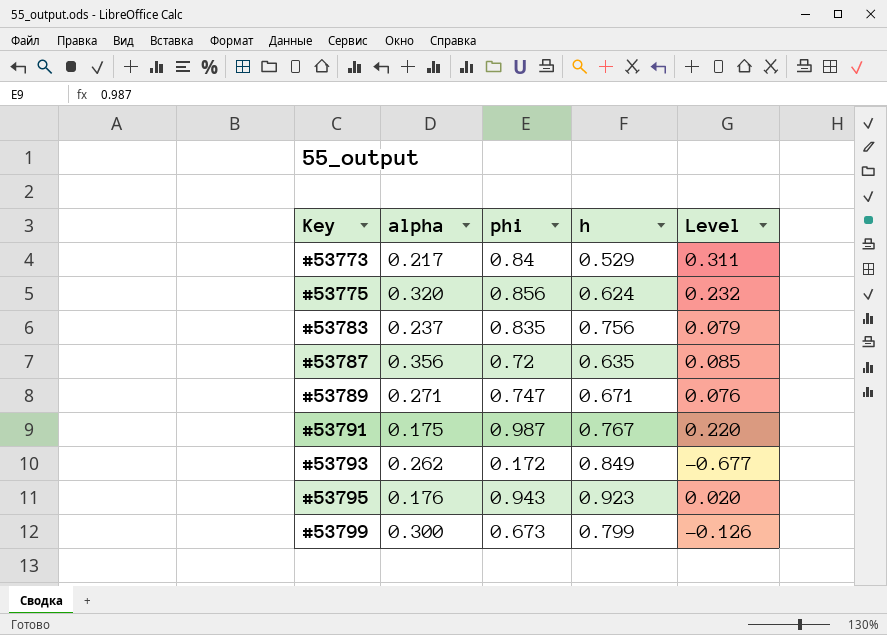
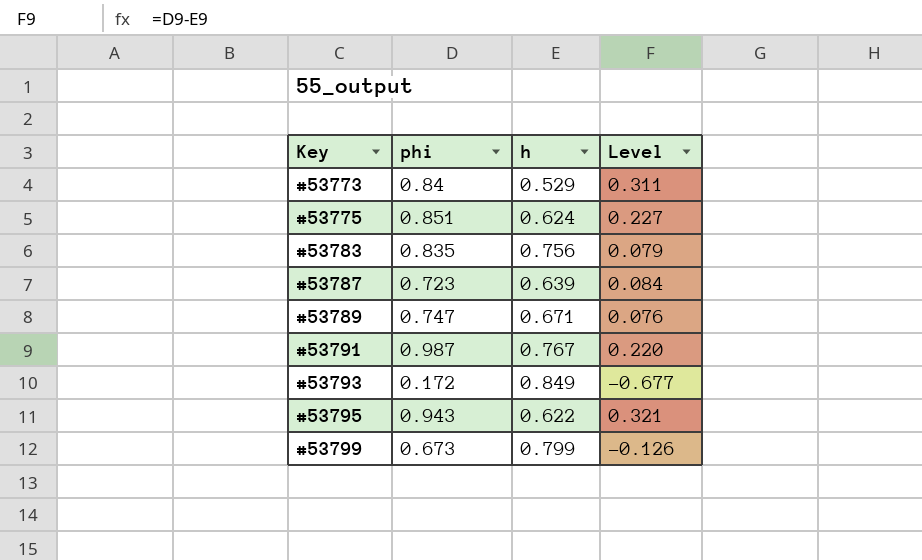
column alpha | position: 2 -> none
#53775 | phi: 0.856 -> 0.851
#53775 | Level: 0.232 -> 0.227
#53787 | phi: 0.72 -> 0.723
#53787 | h: 0.635 -> 0.639
#53787 | Level: 0.085 -> 0.084
#53795 | h: 0.923 -> 0.622
#53795 | Level: 0.020 -> 0.321

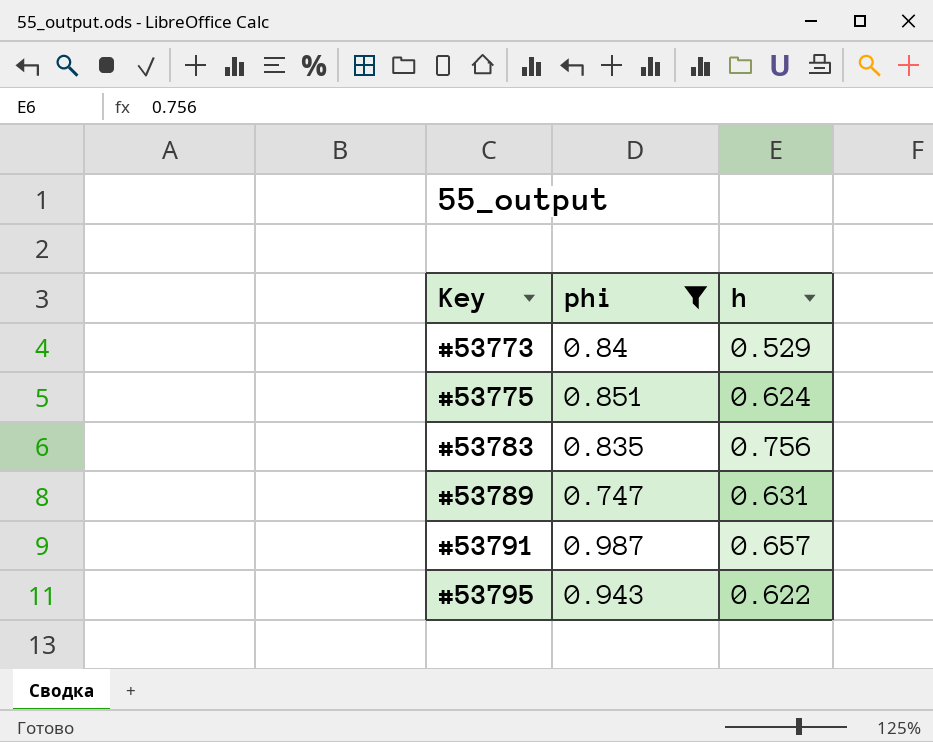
filter: none -> phi >= 0.747
column Level | formula: [phi] - [h] -> none
#53789 | h: 0.671 -> 0.631
#53791 | h: 0.767 -> 0.657

